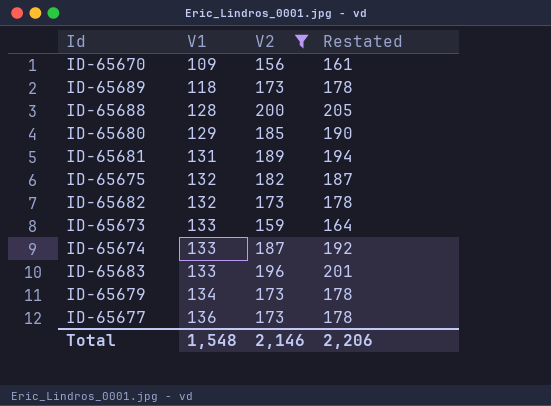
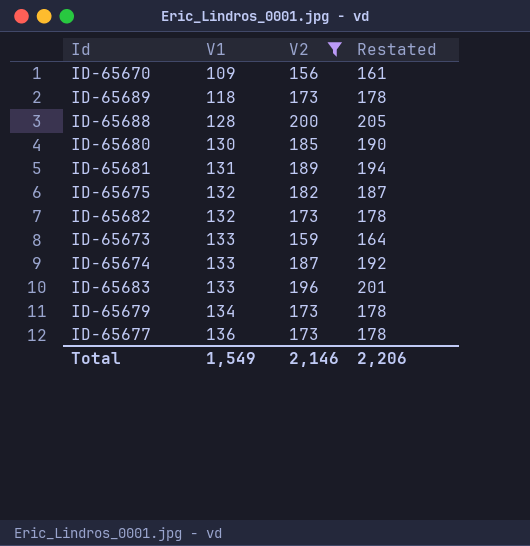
ID-65680 | V1: 129 -> 130
Total | V1: 1,548 -> 1,549

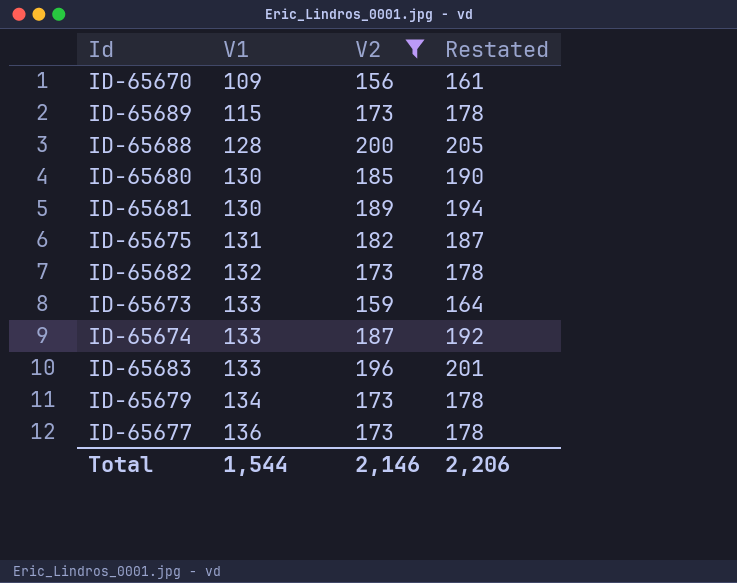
ID-65689 | V1: 118 -> 115
ID-65681 | V1: 131 -> 130
ID-65675 | V1: 132 -> 131
Total | V1: 1,549 -> 1,544

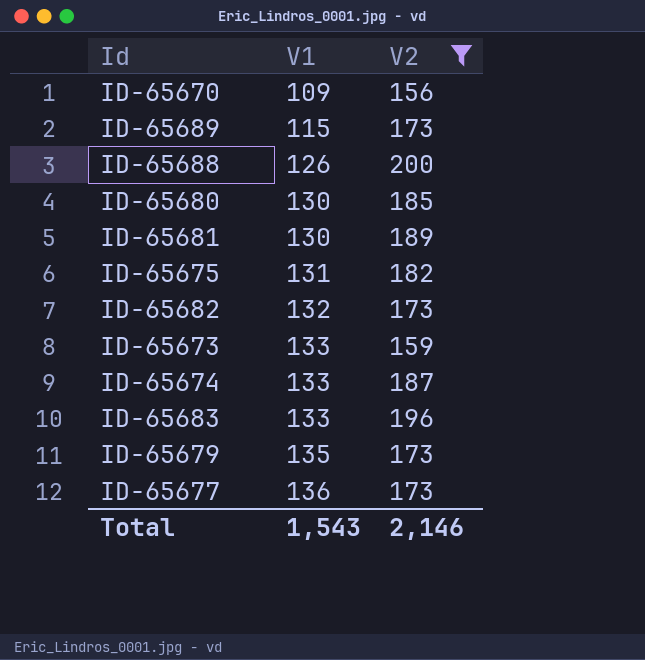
column Restated | formula: [V2] + 5 -> none
ID-65688 | V1: 128 -> 126
ID-65679 | V1: 134 -> 135
Total | V1: 1,544 -> 1,543

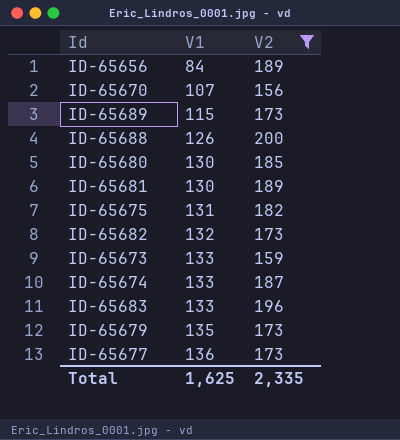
row ID-65656: none -> 84 | 189
ID-65670 | V1: 109 -> 107
Total | V1: 1,543 -> 1,625
Total | V2: 2,146 -> 2,335

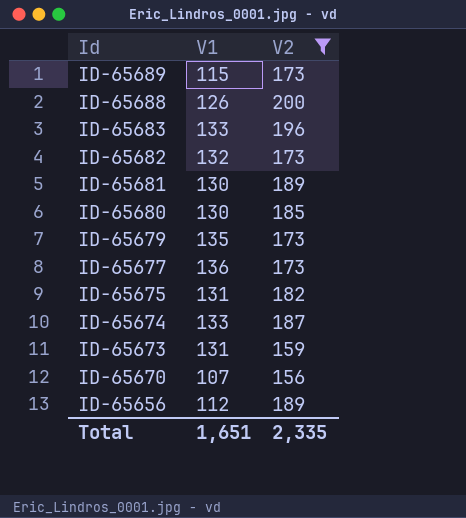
row order: V1 ascending -> Id descending
ID-65673 | V1: 133 -> 131
ID-65656 | V1: 84 -> 112
Total | V1: 1,625 -> 1,651

